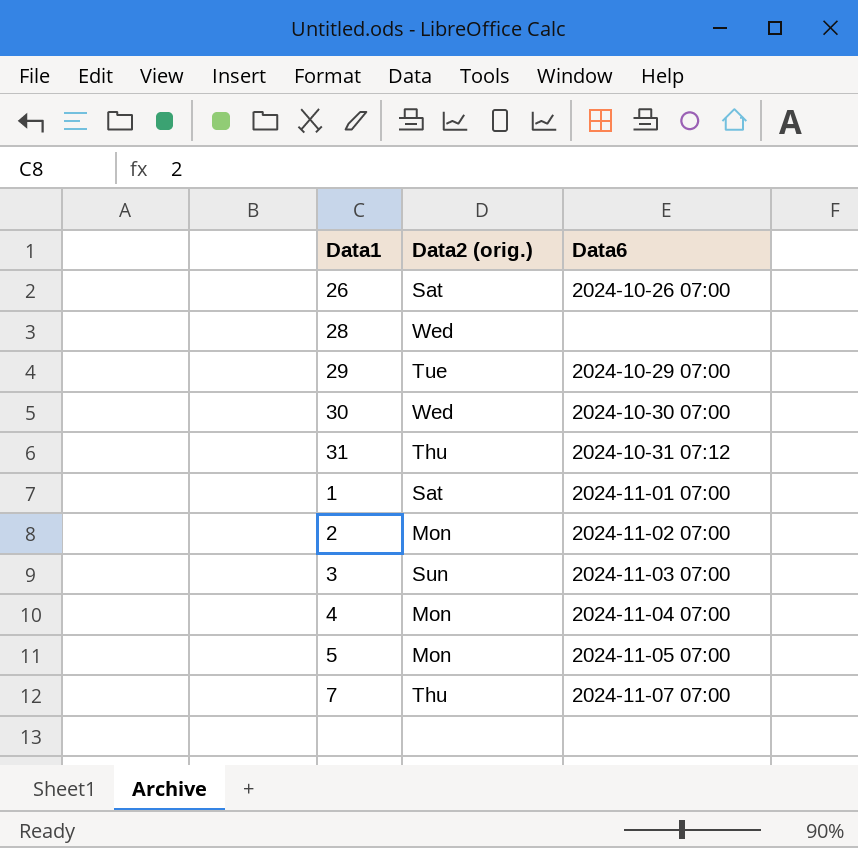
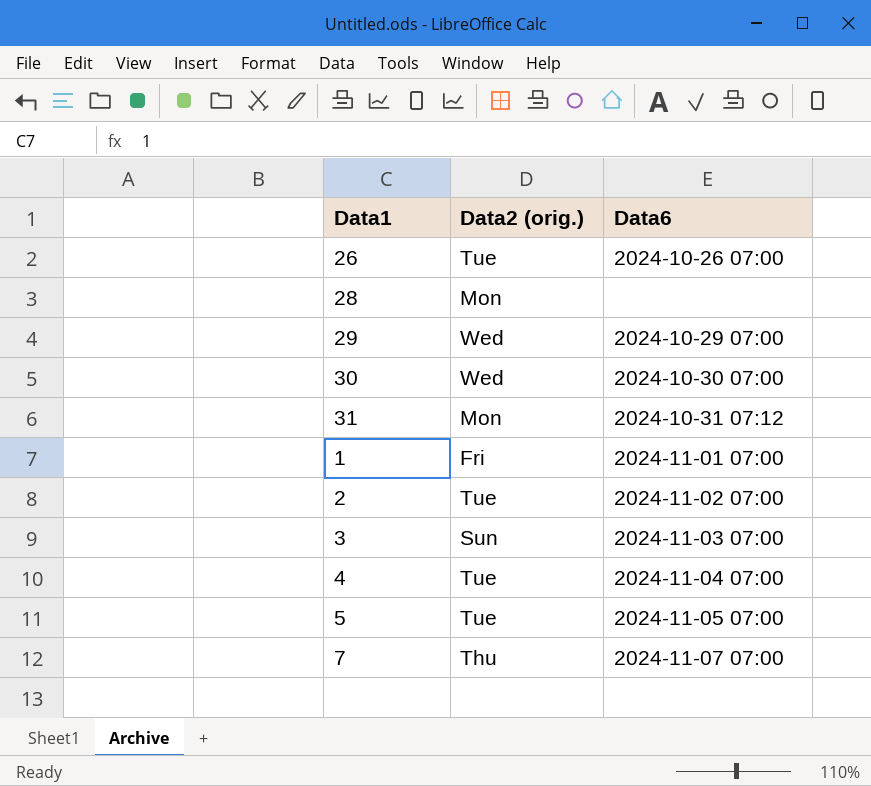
26 | Data2 (orig.): Sat -> Tue
28 | Data2 (orig.): Wed -> Mon
29 | Data2 (orig.): Tue -> Wed
31 | Data2 (orig.): Thu -> Mon
1 | Data2 (orig.): Sat -> Fri
2 | Data2 (orig.): Mon -> Tue
4 | Data2 (orig.): Mon -> Tue
5 | Data2 (orig.): Mon -> Tue

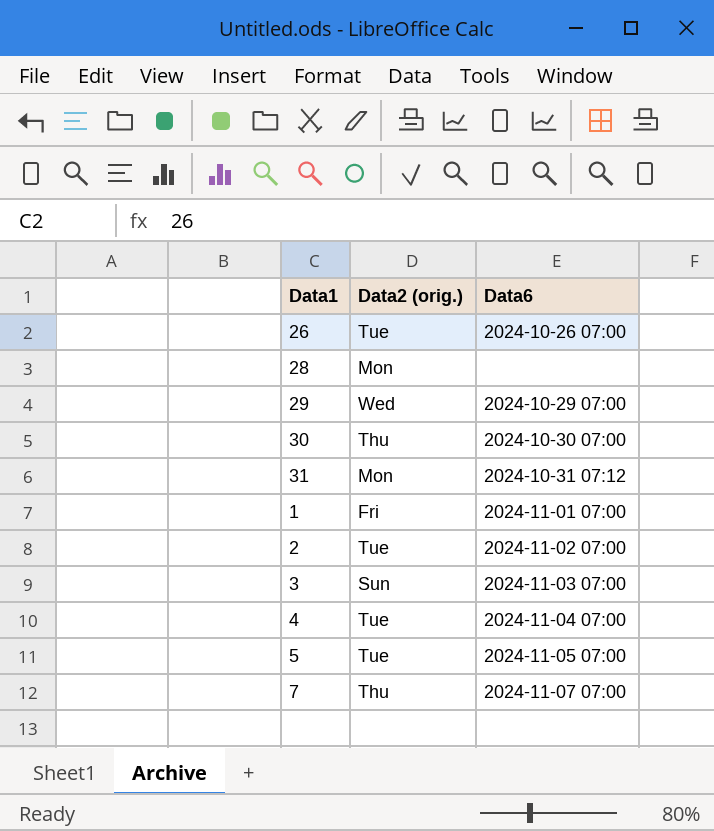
30 | Data2 (orig.): Wed -> Thu

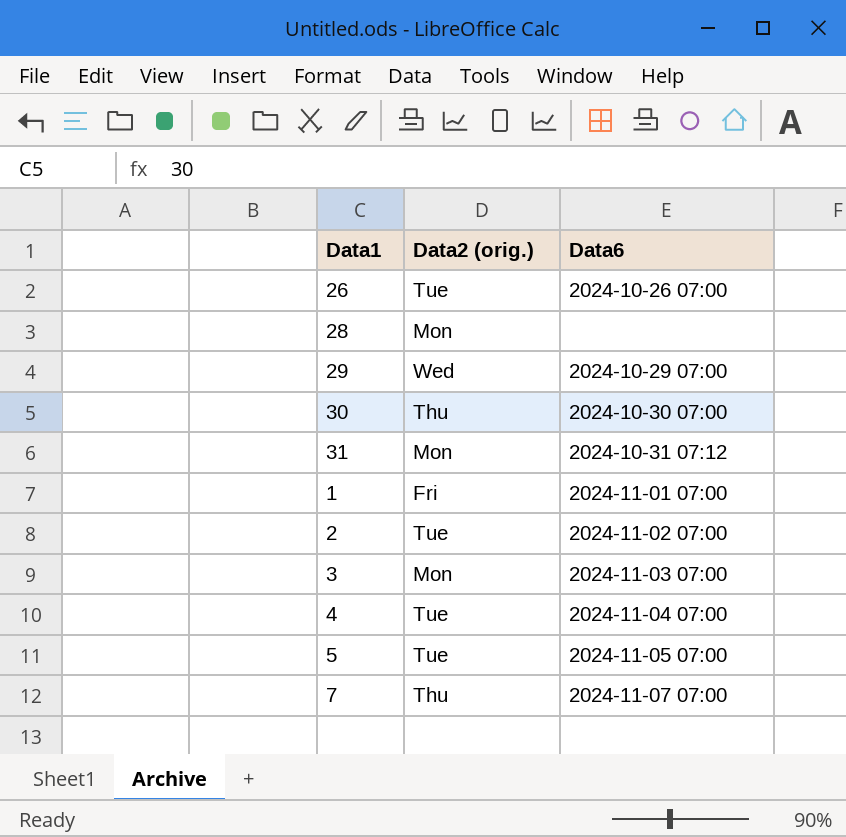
3 | Data2 (orig.): Sun -> Mon

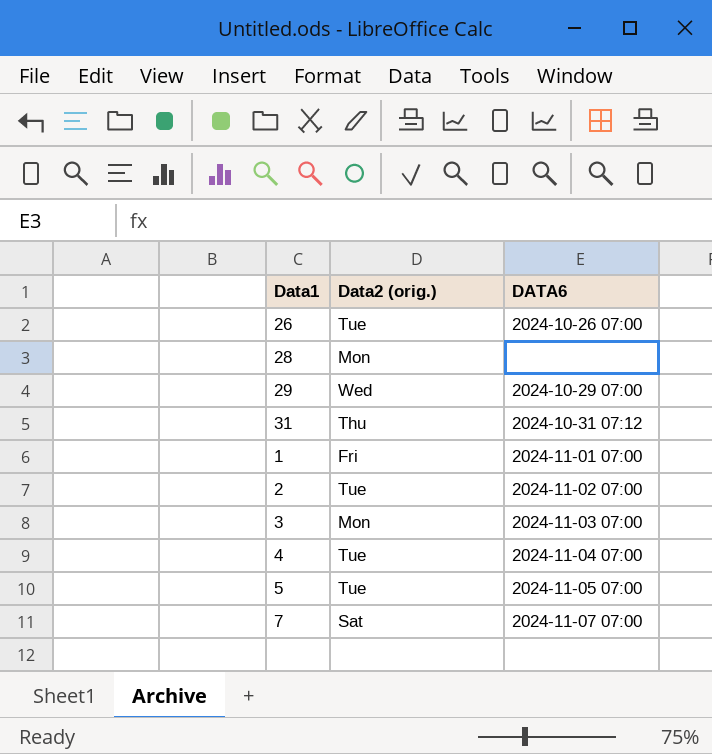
column name: Data6 -> DATA6
row 30: Thu | 2024-10-30 07:00 -> none
31 | Data2 (orig.): Mon -> Thu
7 | Data2 (orig.): Thu -> Sat

